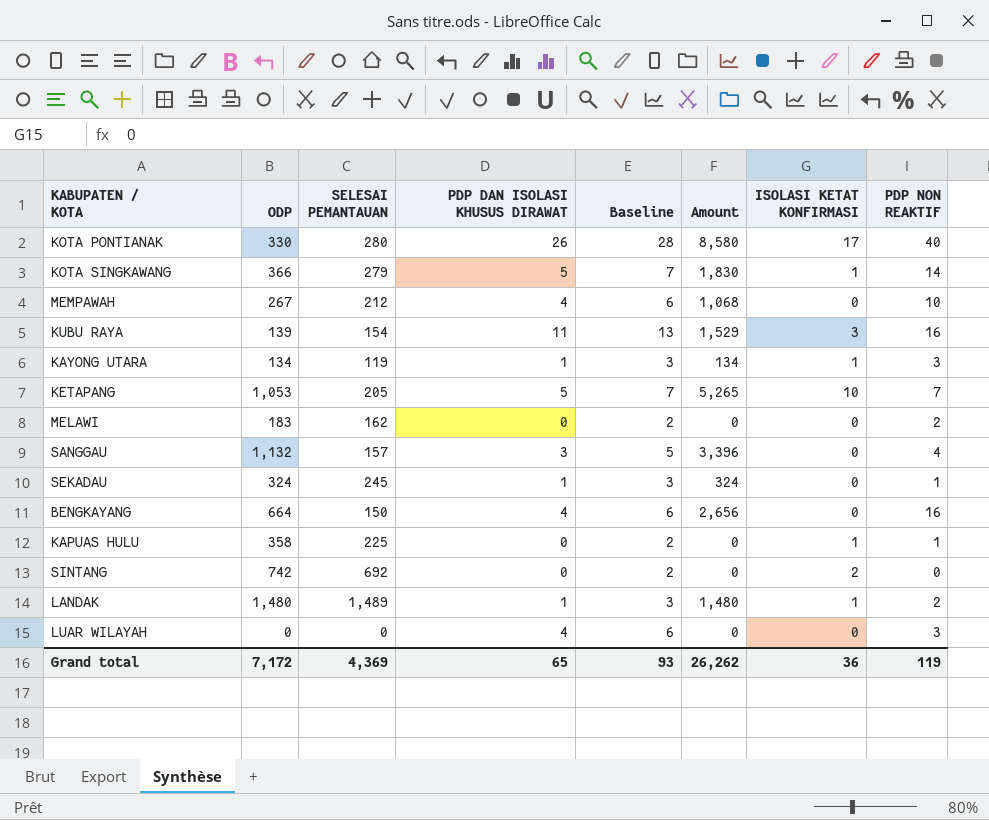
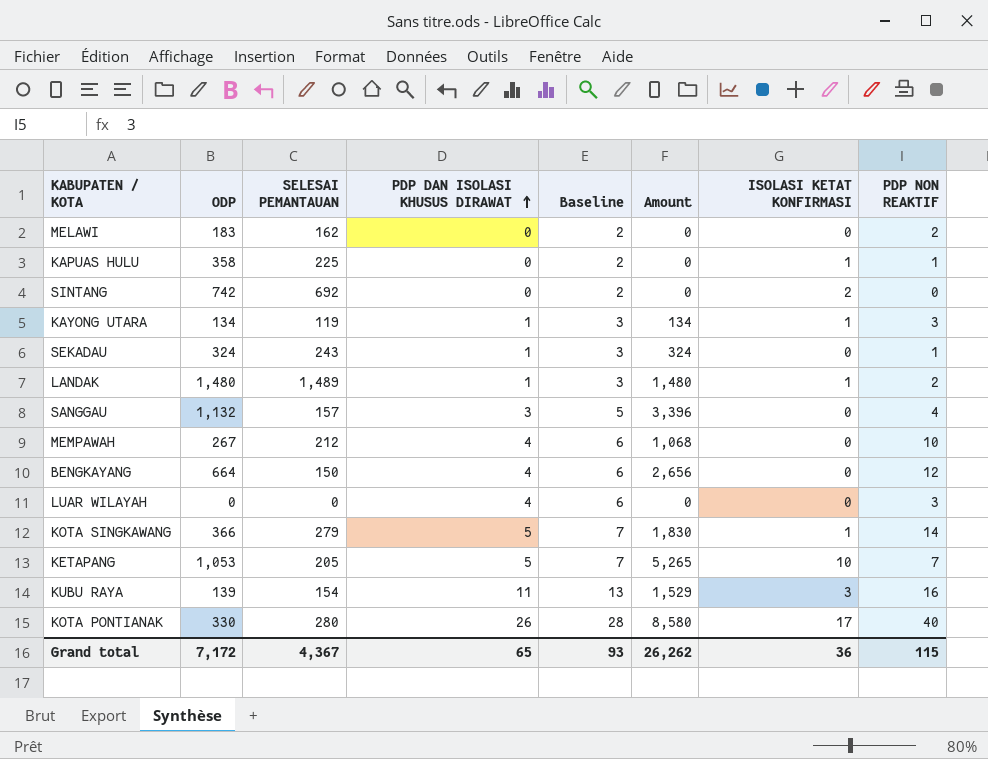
row order: none -> PDP DAN ISOLASI KHUSUS DIRAWAT ascending
SEKADAU | SELESAI PEMANTAUAN: 245 -> 243
BENGKAYANG | PDP NON REAKTIF: 16 -> 12
Grand total | SELESAI PEMANTAUAN: 4,369 -> 4,367
Grand total | PDP NON REAKTIF: 119 -> 115

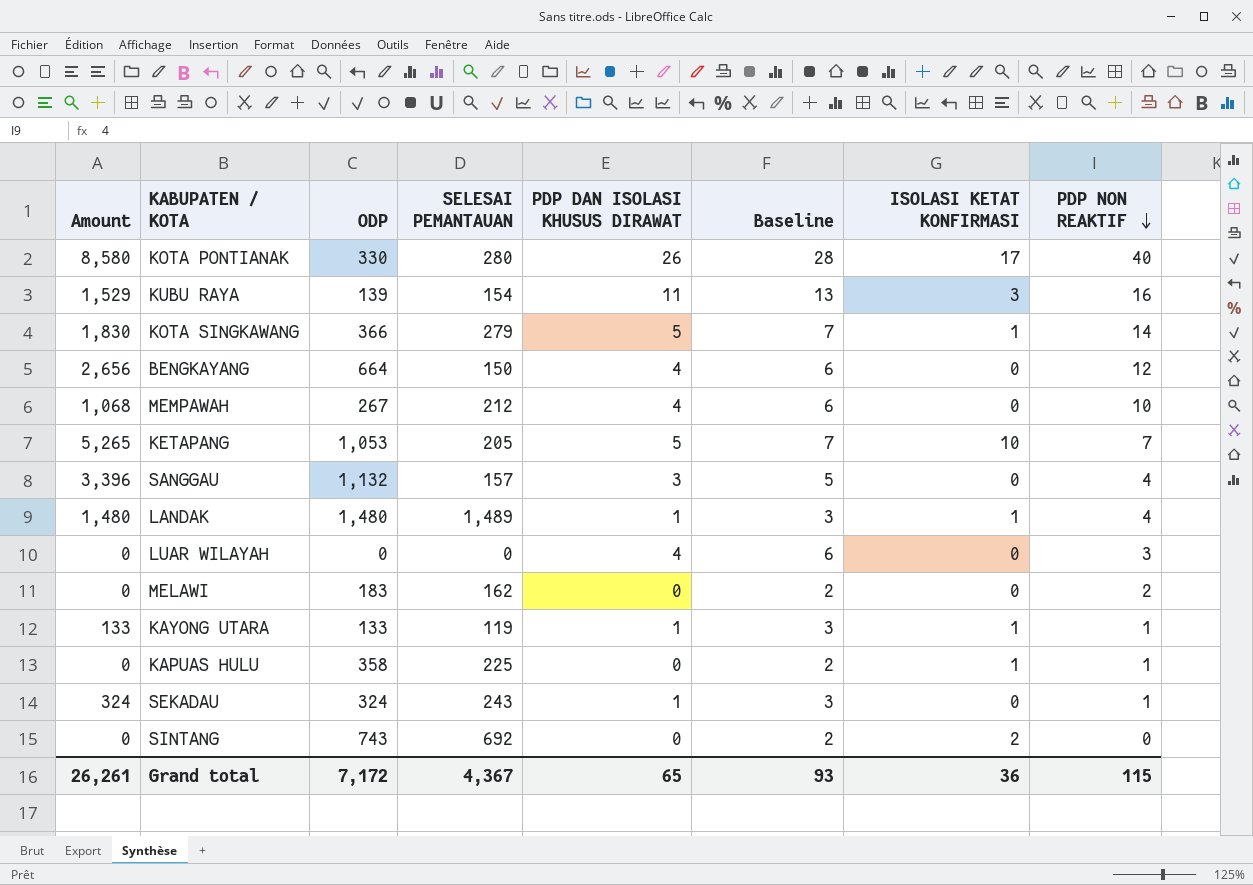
row order: PDP DAN ISOLASI KHUSUS DIRAWAT ascending -> PDP NON REAKTIF descending
column Amount | position: 6 -> 1
LANDAK | PDP NON REAKTIF: 2 -> 4
KAYONG UTARA | Amount: 134 -> 133
KAYONG UTARA | ODP: 134 -> 133
KAYONG UTARA | PDP NON REAKTIF: 3 -> 1
SINTANG | ODP: 742 -> 743
Grand total | Amount: 26,262 -> 26,261

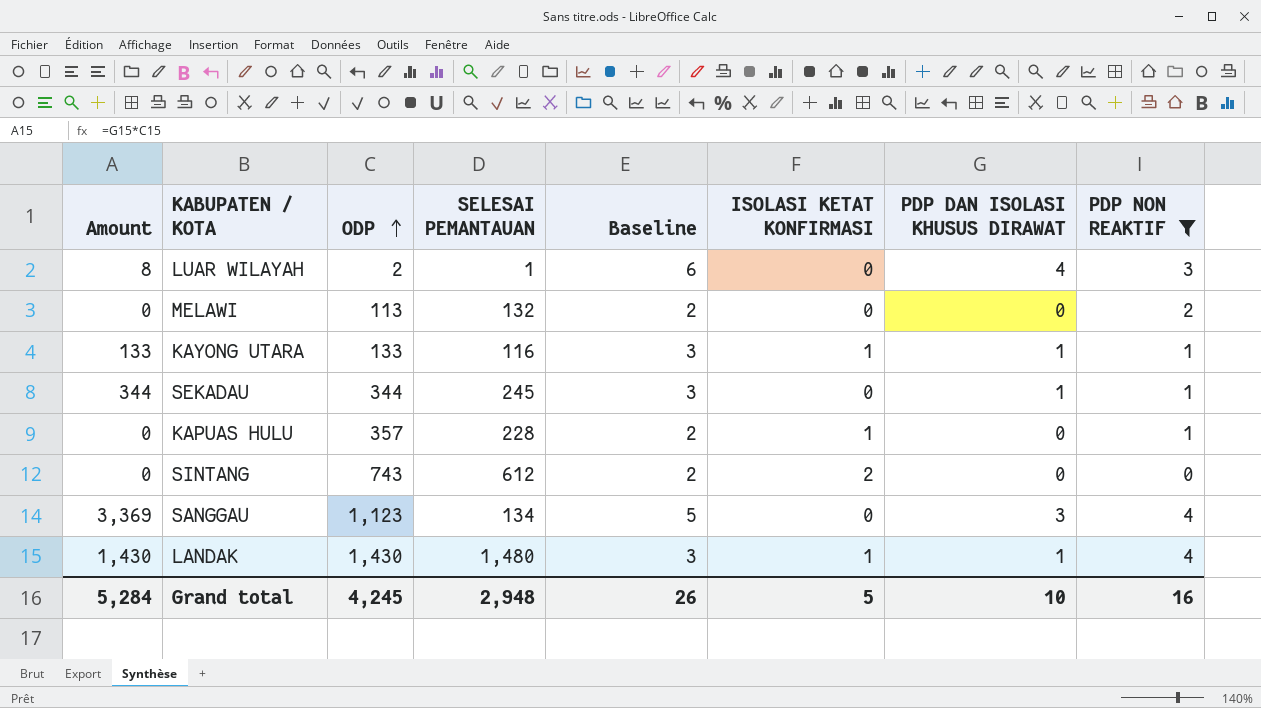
filter: none -> PDP NON REAKTIF <= 4
row order: PDP NON REAKTIF descending -> ODP ascending
column PDP DAN ISOLASI KHUSUS DIRAWAT | position: 5 -> 7
LUAR WILAYAH | Amount: 0 -> 8
LUAR WILAYAH | ODP: 0 -> 2
LUAR WILAYAH | SELESAI PEMANTAUAN: 0 -> 1
MELAWI | ODP: 183 -> 113
MELAWI | SELESAI PEMANTAUAN: 162 -> 132
KAYONG UTARA | SELESAI PEMANTAUAN: 119 -> 116
SEKADAU | Amount: 324 -> 344
SEKADAU | ODP: 324 -> 344
SEKADAU | SELESAI PEMANTAUAN: 243 -> 245
KAPUAS HULU | ODP: 358 -> 357
KAPUAS HULU | SELESAI PEMANTAUAN: 225 -> 228
SINTANG | SELESAI PEMANTAUAN: 692 -> 612
SANGGAU | Amount: 3,396 -> 3,369
SANGGAU | ODP: 1,132 -> 1,123
SANGGAU | SELESAI PEMANTAUAN: 157 -> 134
LANDAK | Amount: 1,480 -> 1,430
LANDAK | ODP: 1,480 -> 1,430
LANDAK | SELESAI PEMANTAUAN: 1,489 -> 1,480
Grand total | Amount: 26,261 -> 5,284
Grand total | ODP: 7,172 -> 4,245
Grand total | SELESAI PEMANTAUAN: 4,367 -> 2,948
Grand total | Baseline: 93 -> 26
Grand total | ISOLASI KETAT KONFIRMASI: 36 -> 5
Grand total | PDP DAN ISOLASI KHUSUS DIRAWAT: 65 -> 10
Grand total | PDP NON REAKTIF: 115 -> 16

